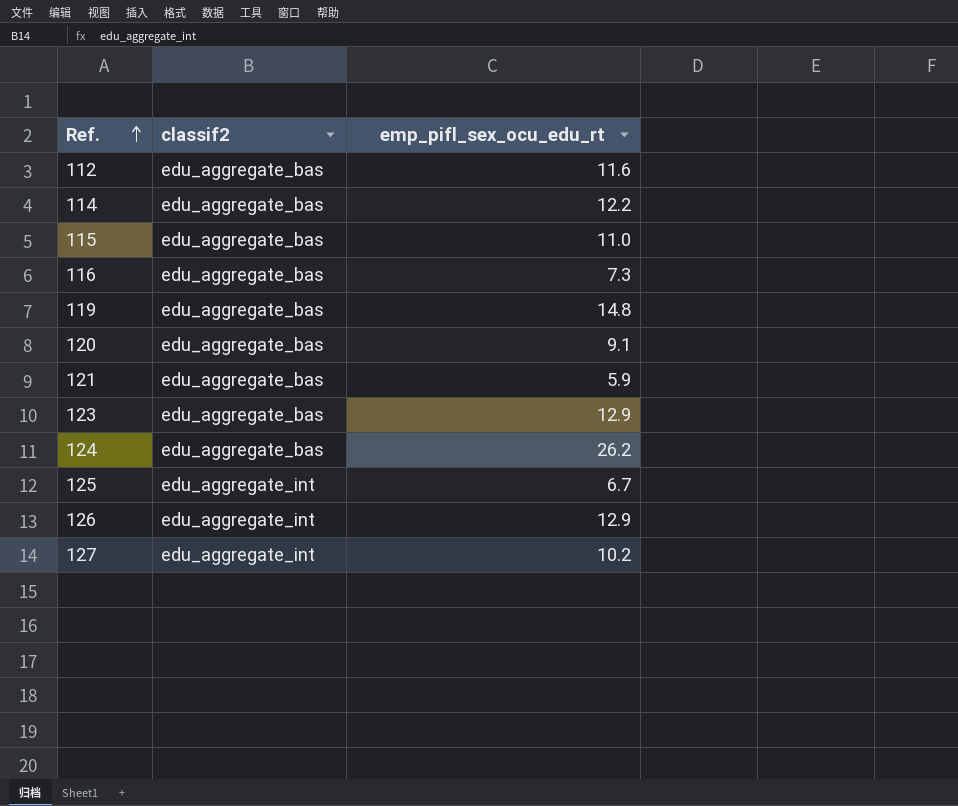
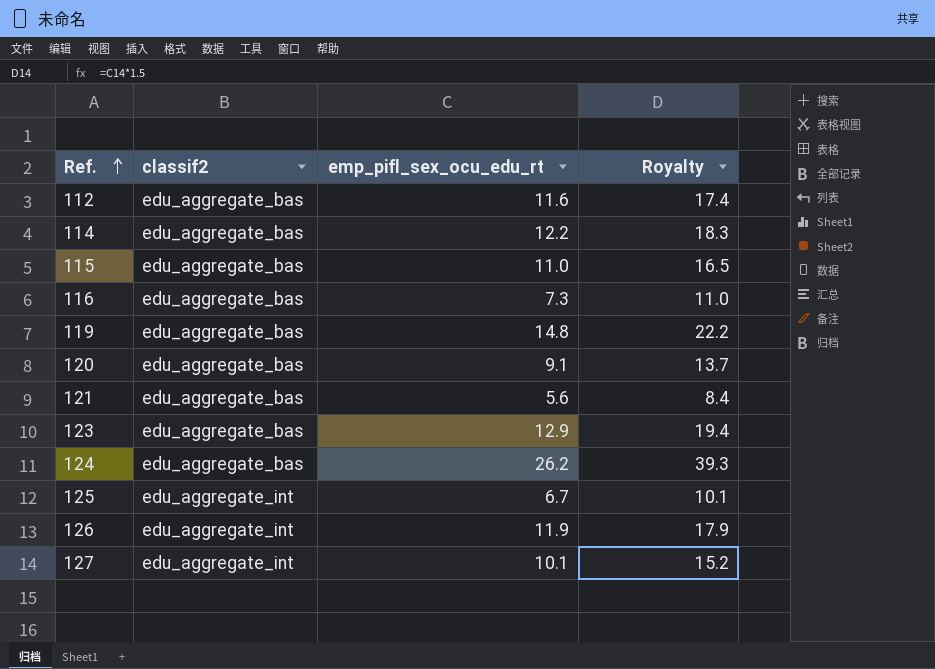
column Royalty | formula: none -> [emp_pifl_sex_ocu_edu_rt] * 1.5
121 | emp_pifl_sex_ocu_edu_rt: 5.9 -> 5.6
126 | emp_pifl_sex_ocu_edu_rt: 12.9 -> 11.9
127 | emp_pifl_sex_ocu_edu_rt: 10.2 -> 10.1

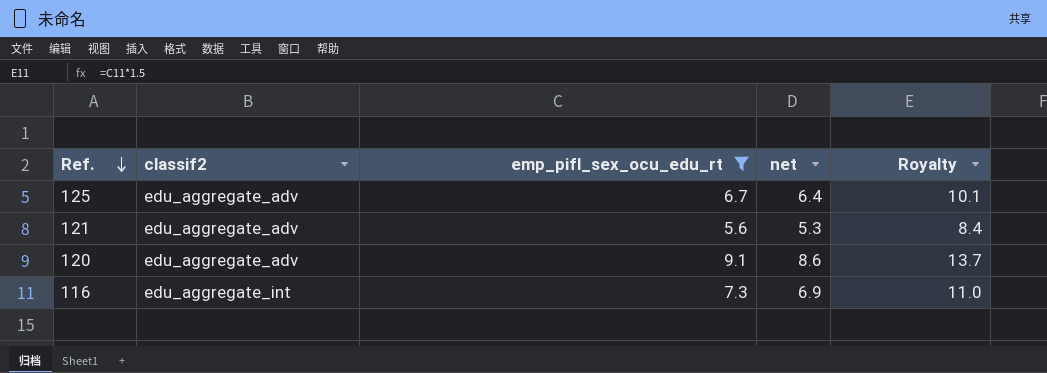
filter: none -> emp_pifl_sex_ocu_edu_rt <= 9.1
row order: Ref. ascending -> Ref. descending
column net | formula: none -> [emp_pifl_sex_ocu_edu_rt] * 0.95
125 | classif2: edu_aggregate_int -> edu_aggregate_adv
121 | classif2: edu_aggregate_bas -> edu_aggregate_adv
120 | classif2: edu_aggregate_bas -> edu_aggregate_adv
116 | classif2: edu_aggregate_bas -> edu_aggregate_int

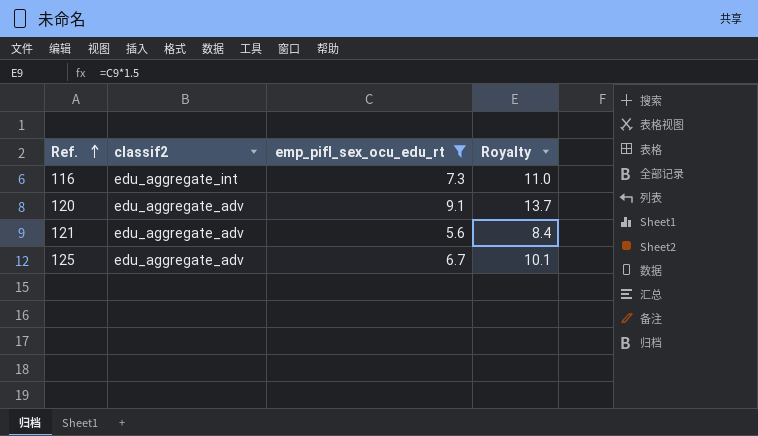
row order: Ref. descending -> Ref. ascending
column net | formula: [emp_pifl_sex_ocu_edu_rt] * 0.95 -> none

